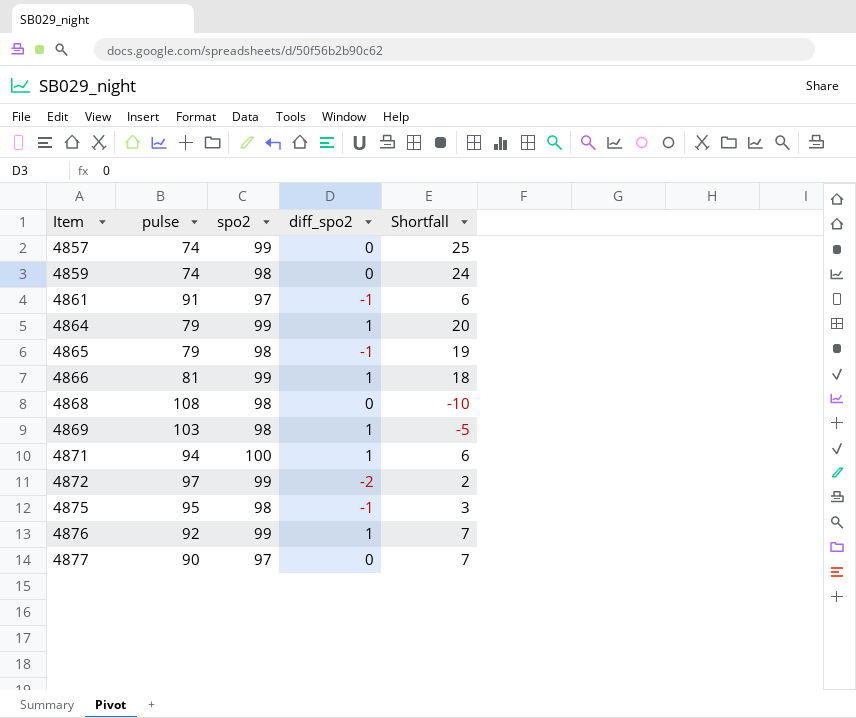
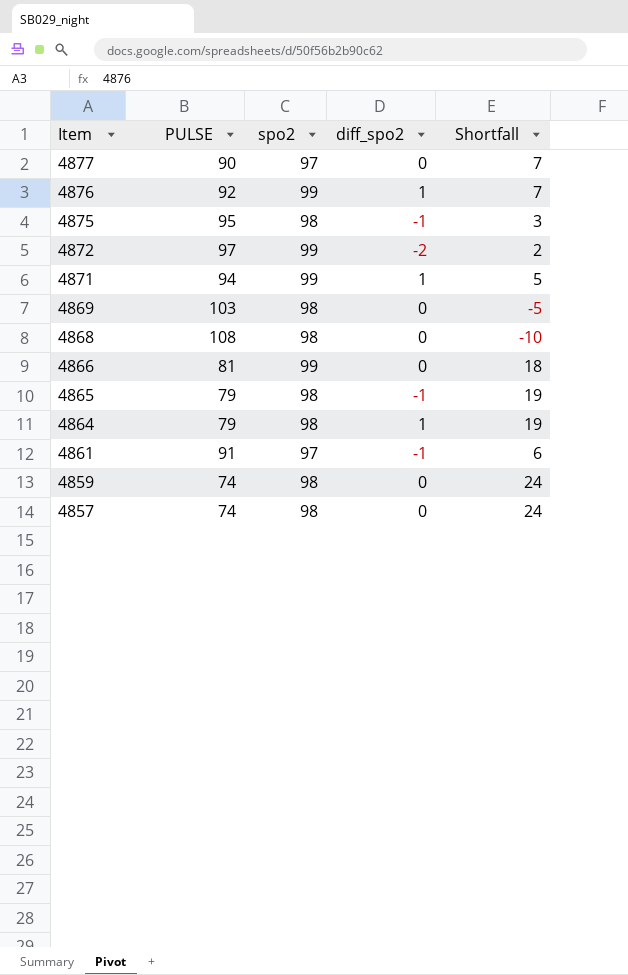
row order: Item ascending -> Item descending
column name: pulse -> PULSE
4871 | spo2: 100 -> 99
4871 | Shortfall: 6 -> 5
4869 | diff_spo2: 1 -> 0
4866 | diff_spo2: 1 -> 0
4864 | spo2: 99 -> 98
4864 | Shortfall: 20 -> 19
4857 | spo2: 99 -> 98
4857 | Shortfall: 25 -> 24

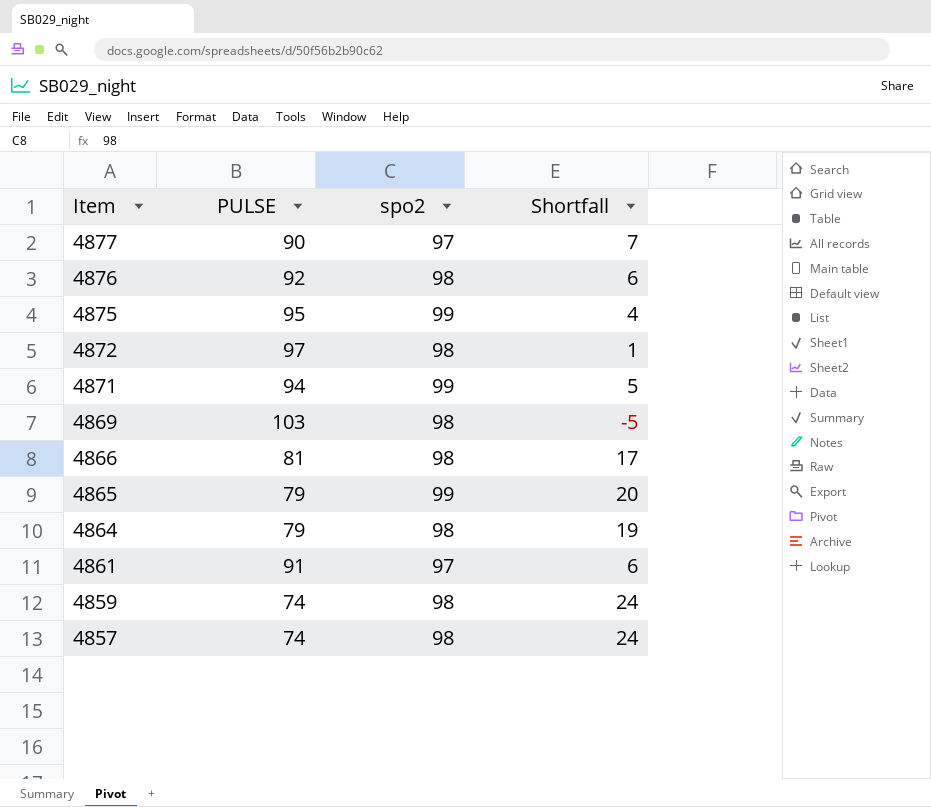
column diff_spo2 | position: 4 -> none
row 4868: 108 | 98 | 0 | -10 -> none
4876 | spo2: 99 -> 98
4876 | Shortfall: 7 -> 6
4875 | spo2: 98 -> 99
4875 | Shortfall: 3 -> 4
4872 | spo2: 99 -> 98
4872 | Shortfall: 2 -> 1
4866 | spo2: 99 -> 98
4866 | Shortfall: 18 -> 17
4865 | spo2: 98 -> 99
4865 | Shortfall: 19 -> 20

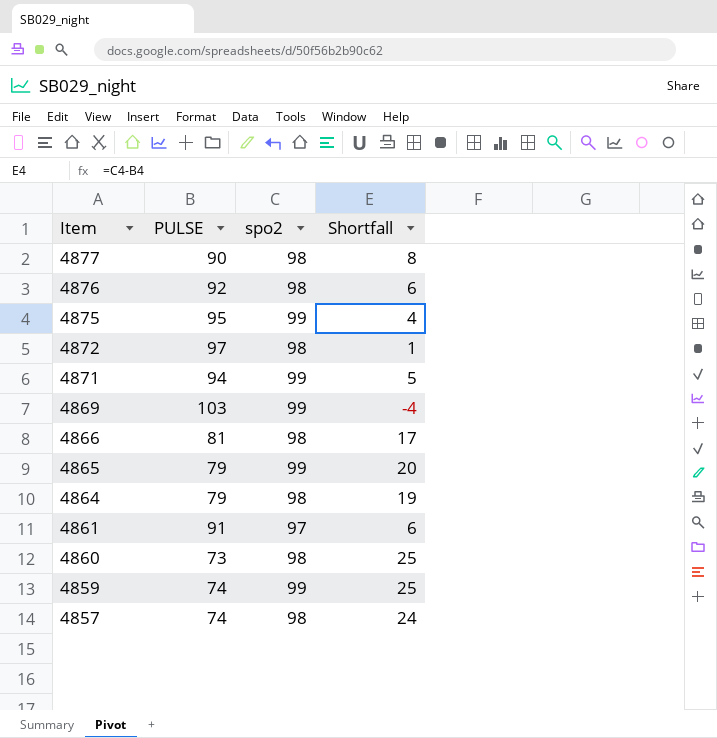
4877 | spo2: 97 -> 98
4877 | Shortfall: 7 -> 8
4869 | spo2: 98 -> 99
4869 | Shortfall: -5 -> -4
row 4860: none -> 73 | 98 | 25
4859 | spo2: 98 -> 99
4859 | Shortfall: 24 -> 25

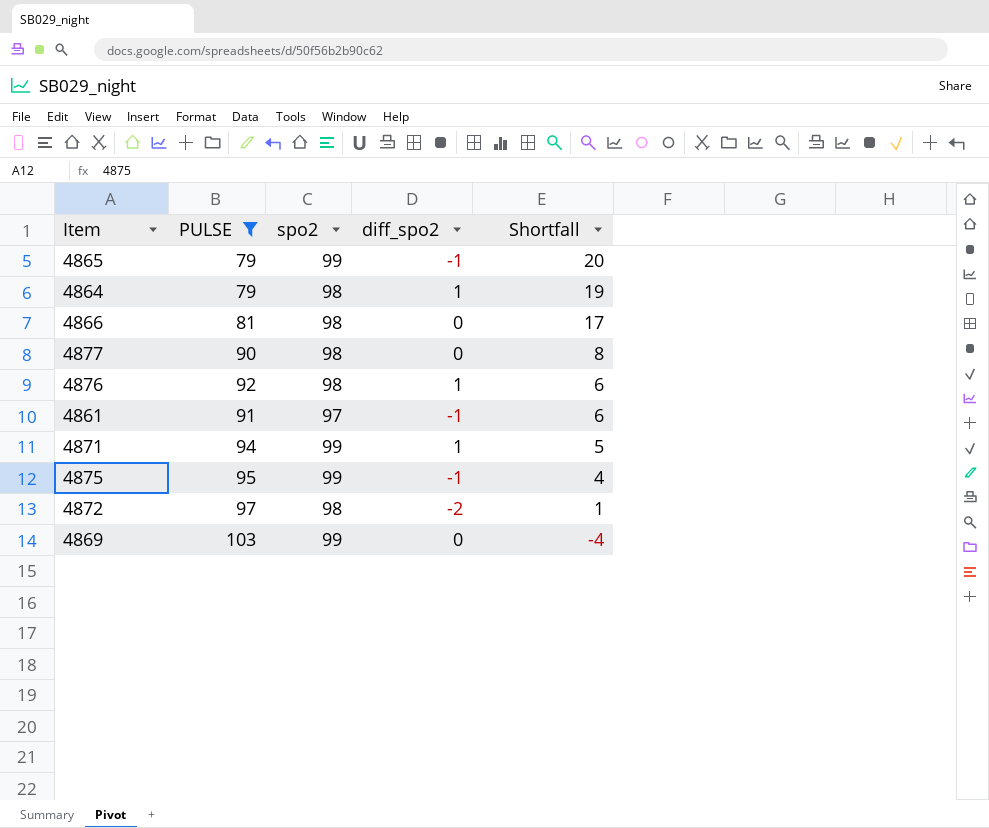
filter: none -> PULSE >= 79
row order: Item descending -> Shortfall descending
column diff_spo2 | position: none -> 4

